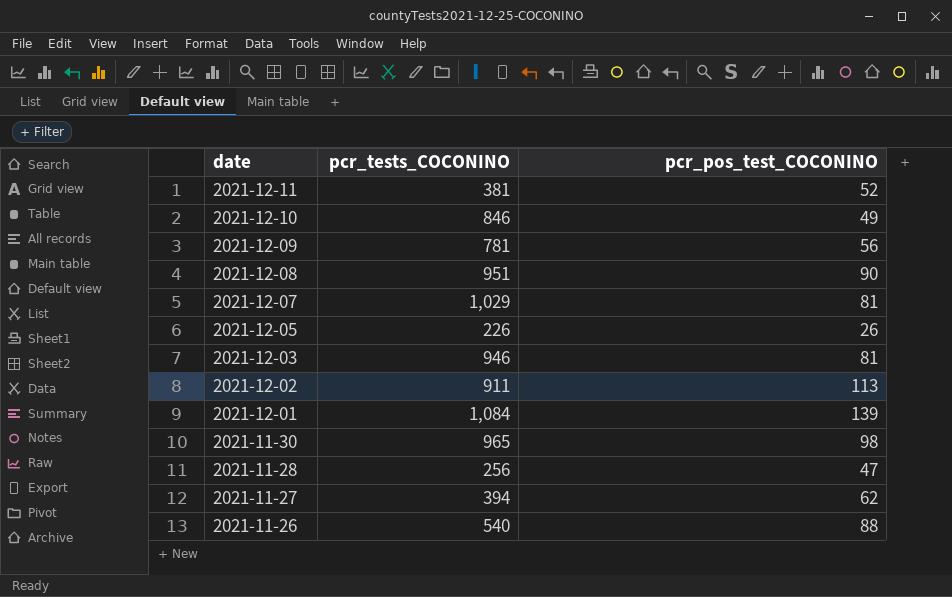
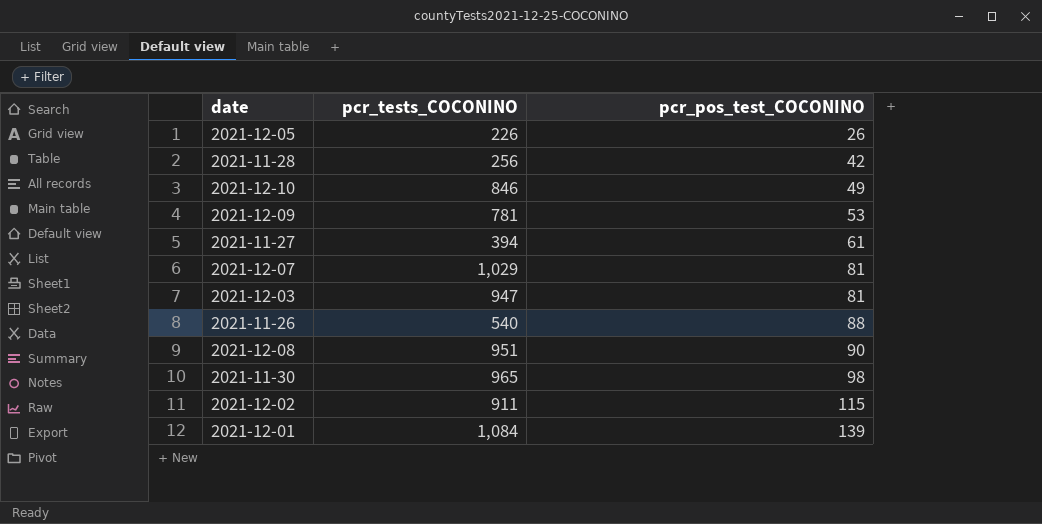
row order: date descending -> pcr_pos_test_COCONINO ascending
row 2021-12-11: 381 | 52 -> none
2021-11-28 | pcr_pos_test_COCONINO: 47 -> 42
2021-12-09 | pcr_pos_test_COCONINO: 56 -> 53
2021-11-27 | pcr_pos_test_COCONINO: 62 -> 61
2021-12-03 | pcr_tests_COCONINO: 946 -> 947
2021-12-02 | pcr_pos_test_COCONINO: 113 -> 115

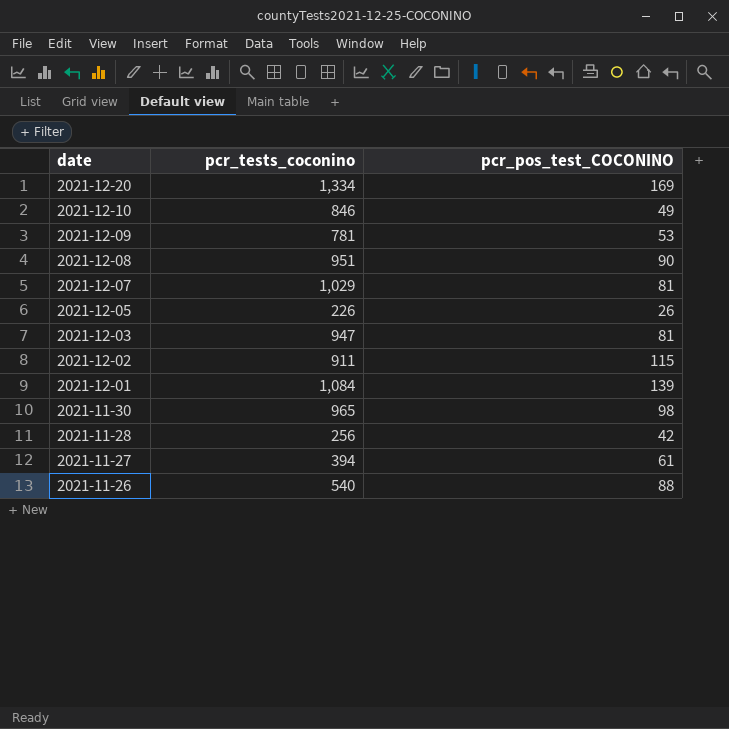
row order: pcr_pos_test_COCONINO ascending -> date descending
column name: pcr_tests_COCONINO -> pcr_tests_coconino
row 2021-12-20: none -> 1,334 | 169

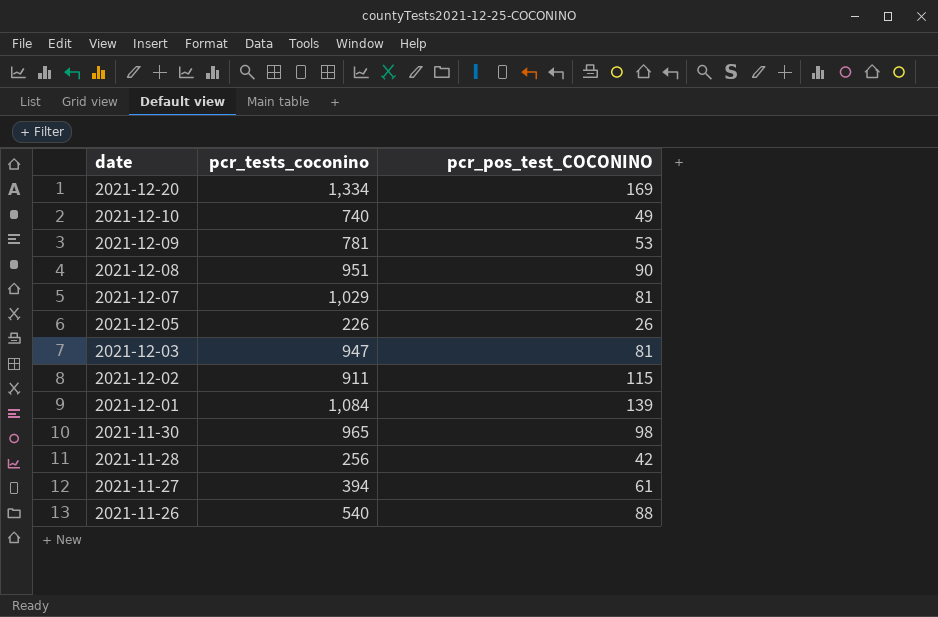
2021-12-10 | pcr_tests_coconino: 846 -> 740

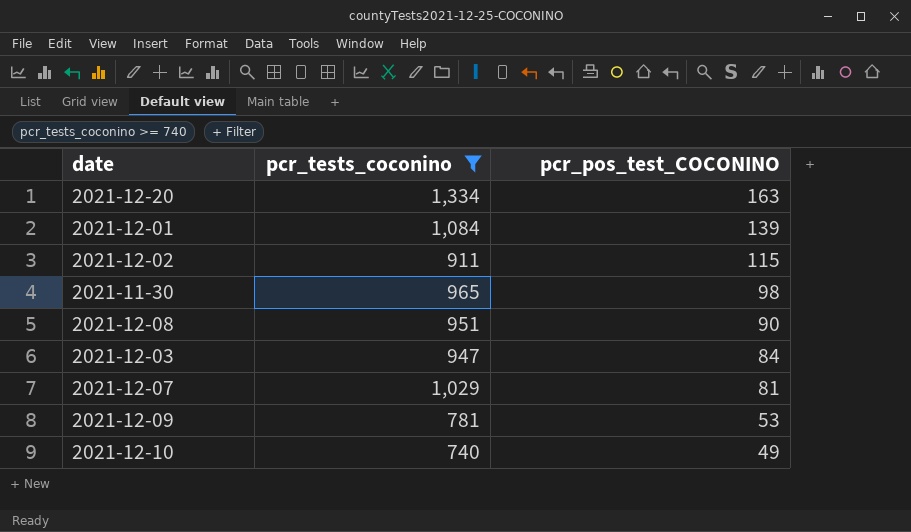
filter: none -> pcr_tests_coconino >= 740
row order: date descending -> pcr_pos_test_COCONINO descending
2021-12-20 | pcr_pos_test_COCONINO: 169 -> 163
2021-12-03 | pcr_pos_test_COCONINO: 81 -> 84

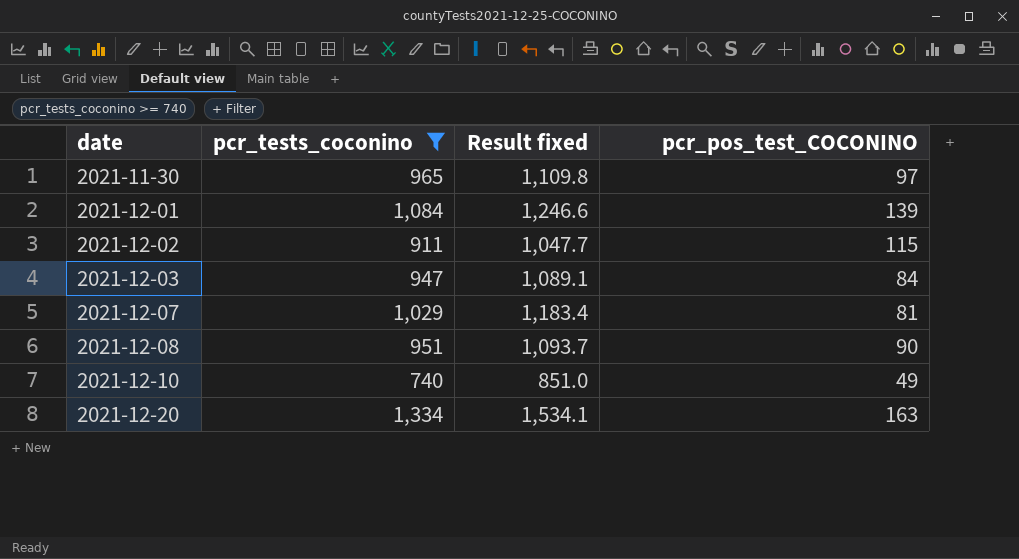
row order: pcr_pos_test_COCONINO descending -> date ascending
column Result fixed | formula: none -> [pcr_tests_coconino] * 1.15
row 2021-12-09: 781 | 53 -> none
2021-11-30 | pcr_pos_test_COCONINO: 98 -> 97

